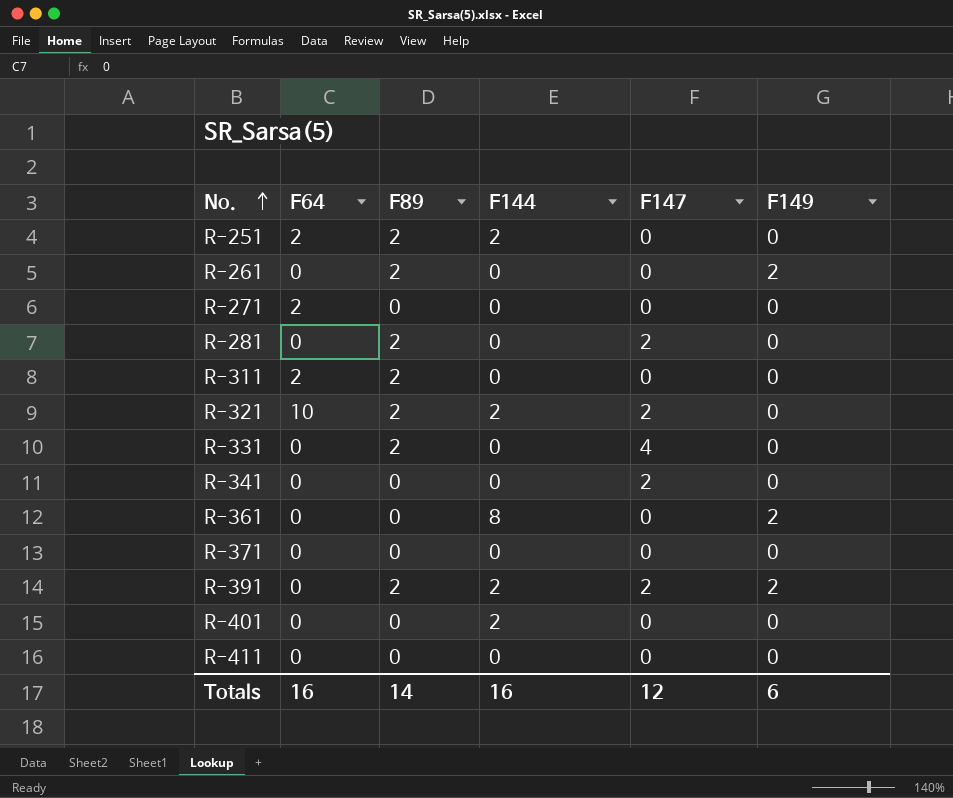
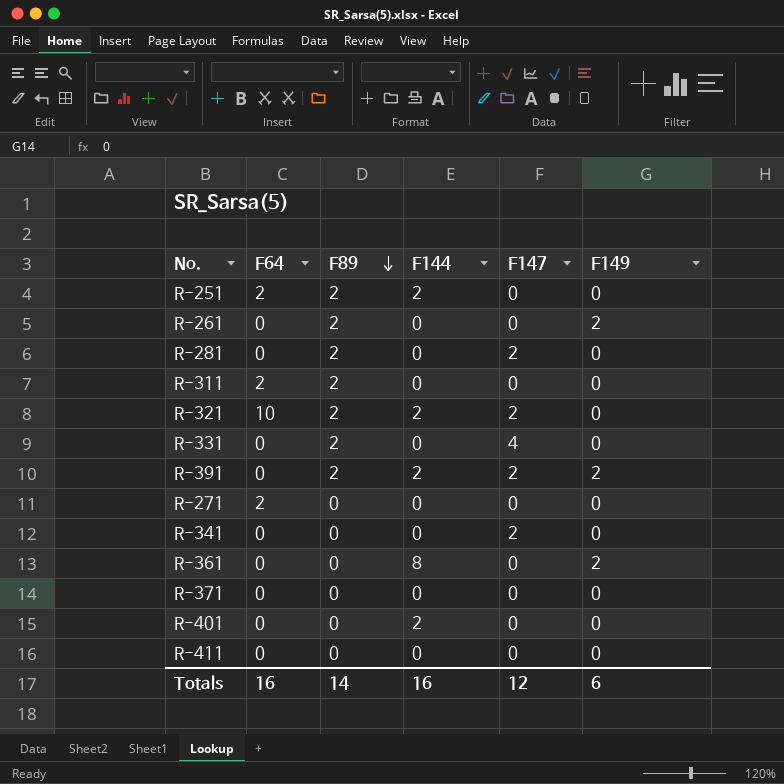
row order: No. ascending -> F89 descending

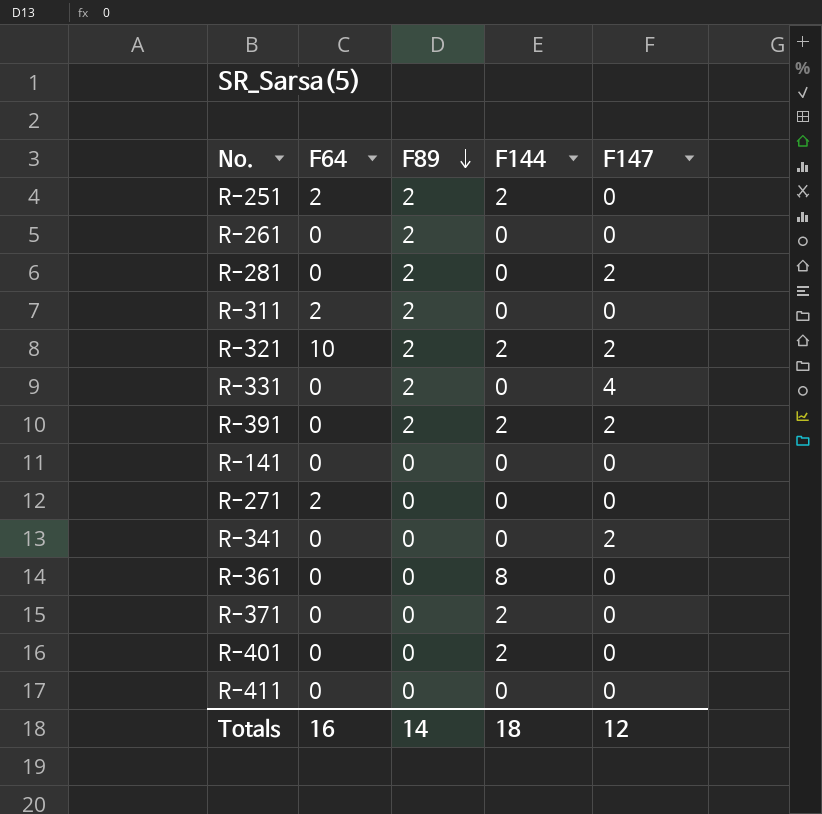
column F149 | position: 6 -> none
row R-141: none -> 0 | 0 | 0 | 0
R-371 | F144: 0 -> 2
Totals | F144: 16 -> 18

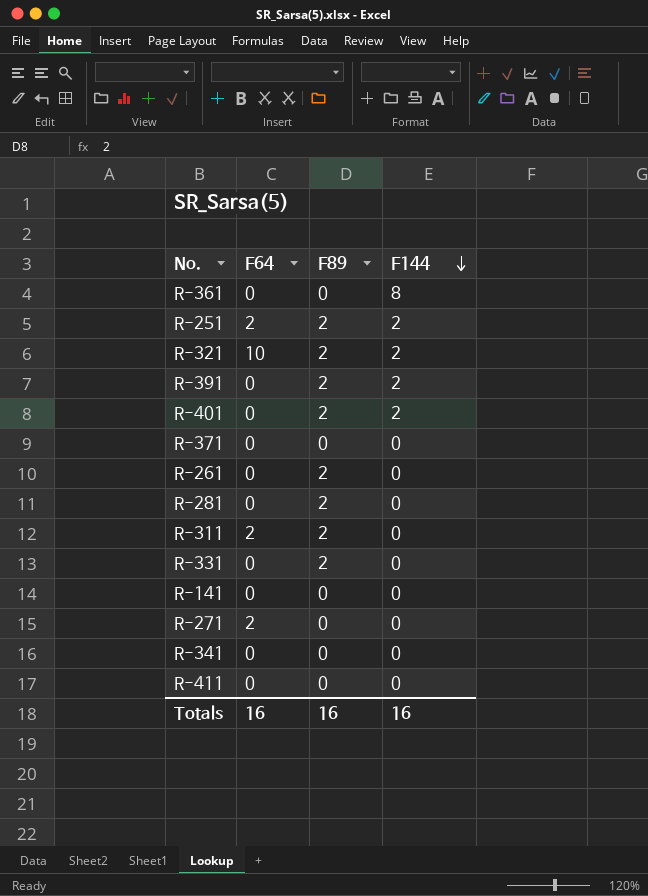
row order: F89 descending -> F144 descending
column F147 | position: 5 -> none
R-401 | F89: 0 -> 2
R-371 | F144: 2 -> 0
Totals | F89: 14 -> 16
Totals | F144: 18 -> 16

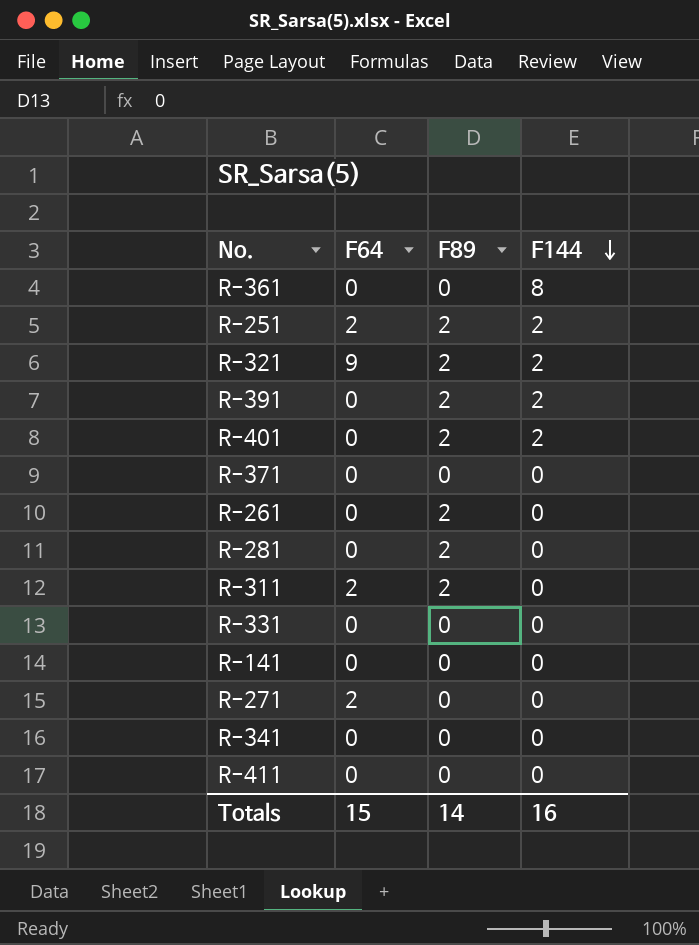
R-321 | F64: 10 -> 9
R-331 | F89: 2 -> 0
Totals | F64: 16 -> 15
Totals | F89: 16 -> 14

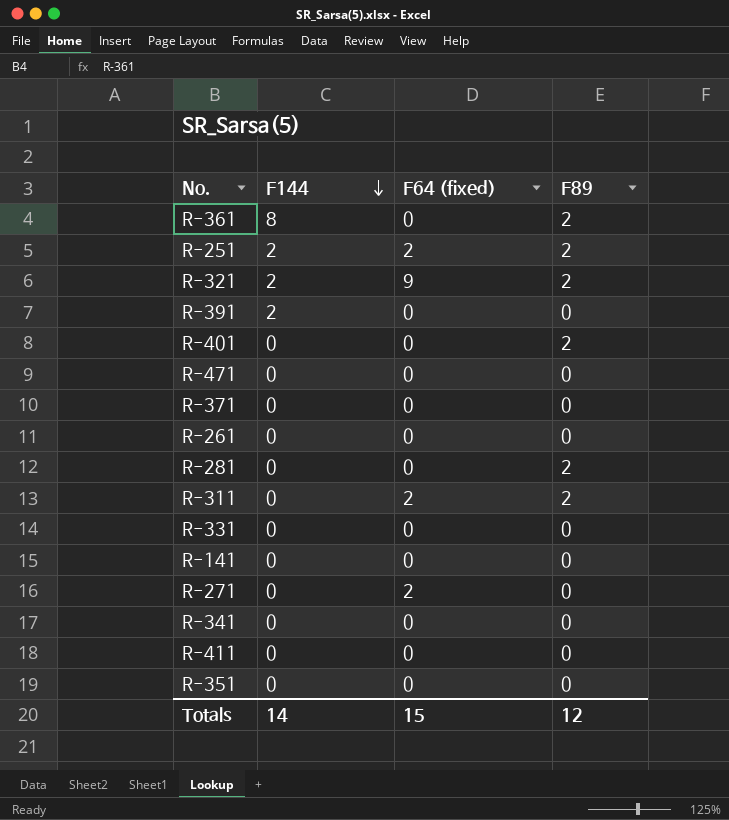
column F144 | position: 4 -> 2
column name: F64 -> F64 (fixed)
R-361 | F89: 0 -> 2
R-391 | F89: 2 -> 0
R-401 | F144: 2 -> 0
row R-471: none -> 0 | 0 | 0
R-261 | F89: 2 -> 0
row R-351: none -> 0 | 0 | 0
Totals | F144: 16 -> 14
Totals | F89: 14 -> 12

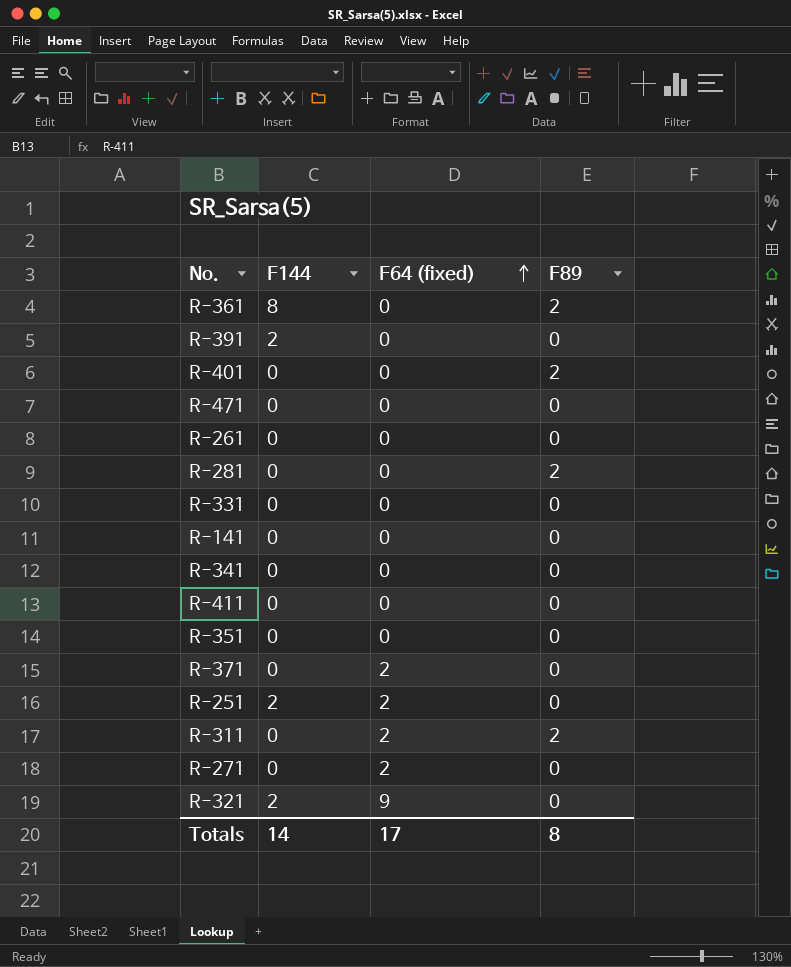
row order: F144 descending -> F64 (fixed) ascending
R-371 | F64 (fixed): 0 -> 2
R-251 | F89: 2 -> 0
R-321 | F89: 2 -> 0
Totals | F64 (fixed): 15 -> 17
Totals | F89: 12 -> 8

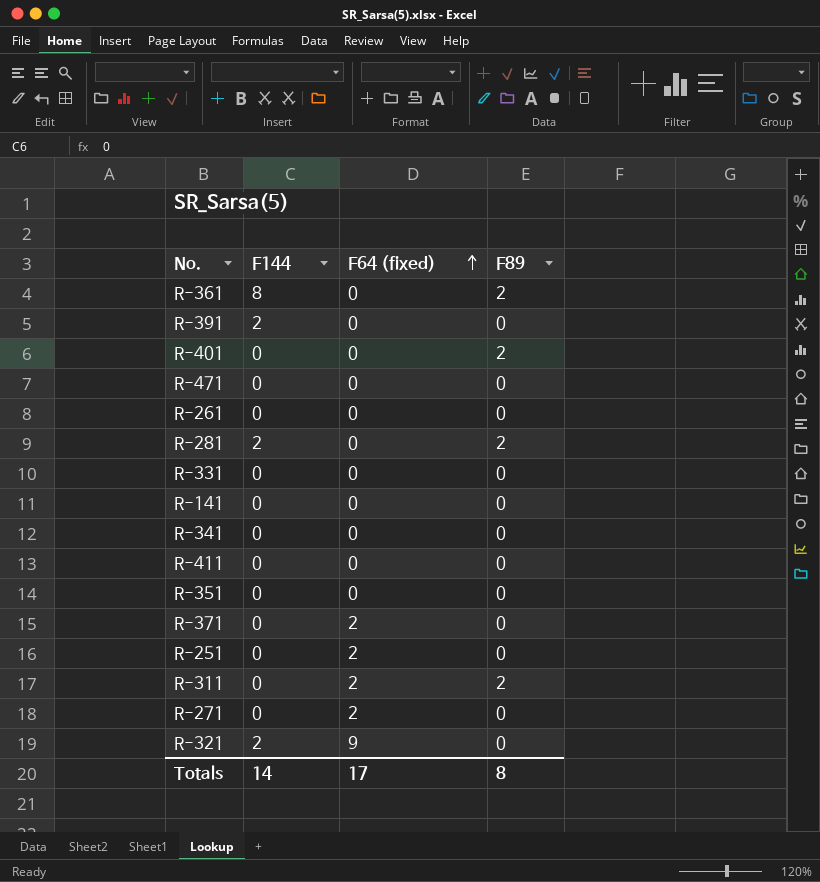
R-281 | F144: 0 -> 2
R-251 | F144: 2 -> 0

